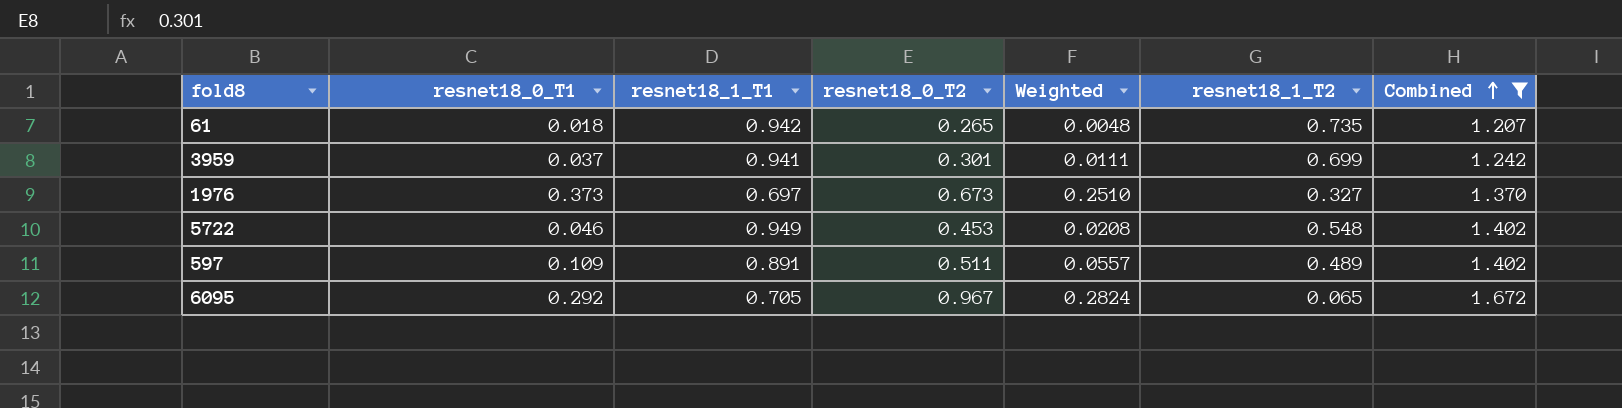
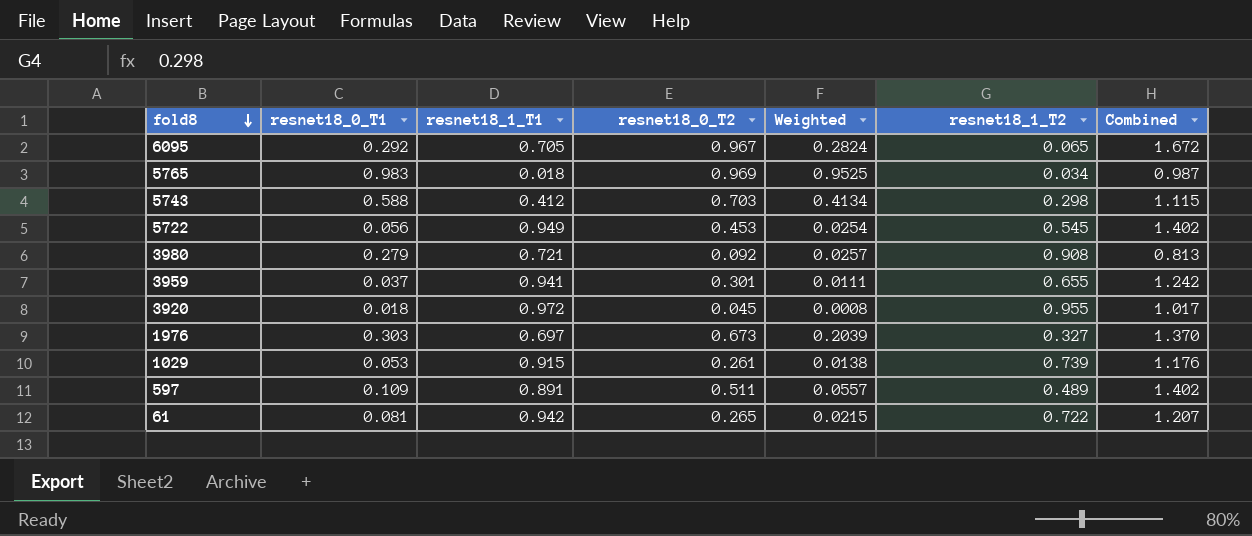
filter: Combined >= 1.207 -> none
row order: Combined ascending -> fold8 descending
5722 | resnet18_0_T1: 0.046 -> 0.056
5722 | Weighted: 0.0208 -> 0.0254
5722 | resnet18_1_T2: 0.548 -> 0.545
3959 | resnet18_1_T2: 0.699 -> 0.655
1976 | resnet18_0_T1: 0.373 -> 0.303
1976 | Weighted: 0.2510 -> 0.2039
61 | resnet18_0_T1: 0.018 -> 0.081
61 | Weighted: 0.0048 -> 0.0215
61 | resnet18_1_T2: 0.735 -> 0.722

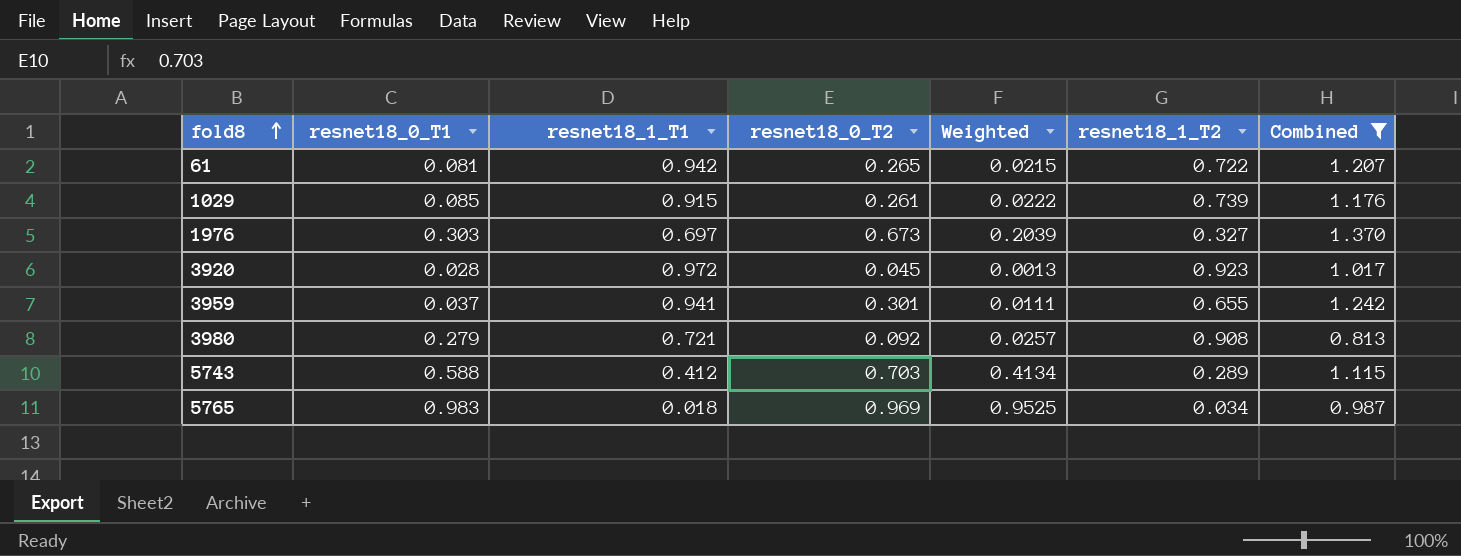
filter: none -> Combined <= 1.370
row order: fold8 descending -> fold8 ascending
1029 | resnet18_0_T1: 0.053 -> 0.085
1029 | Weighted: 0.0138 -> 0.0222
3920 | resnet18_0_T1: 0.018 -> 0.028
3920 | Weighted: 0.0008 -> 0.0013
3920 | resnet18_1_T2: 0.955 -> 0.923
5743 | resnet18_1_T2: 0.298 -> 0.289

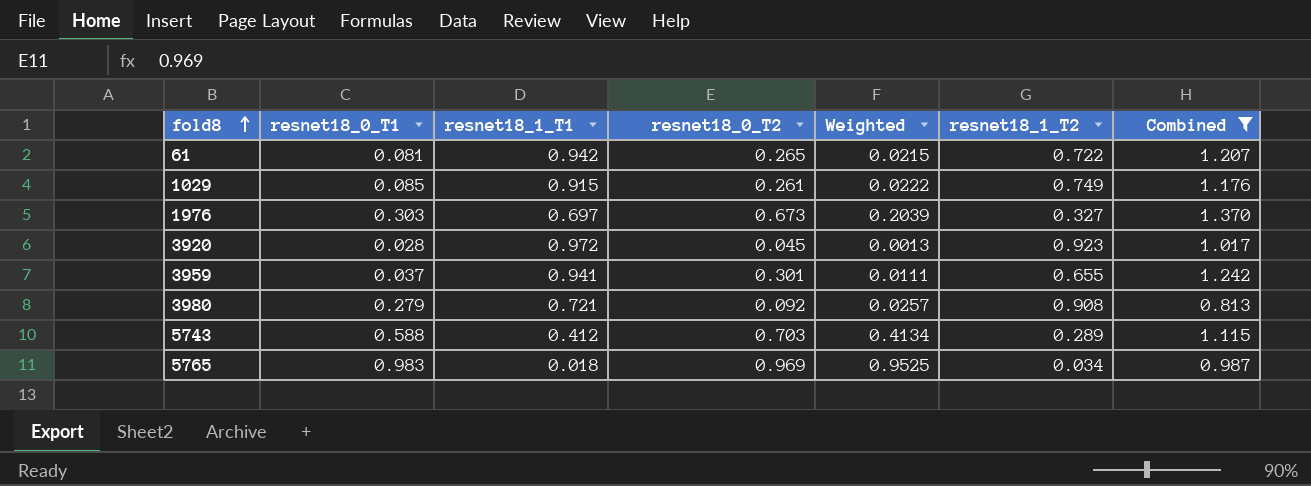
1029 | resnet18_1_T2: 0.739 -> 0.749

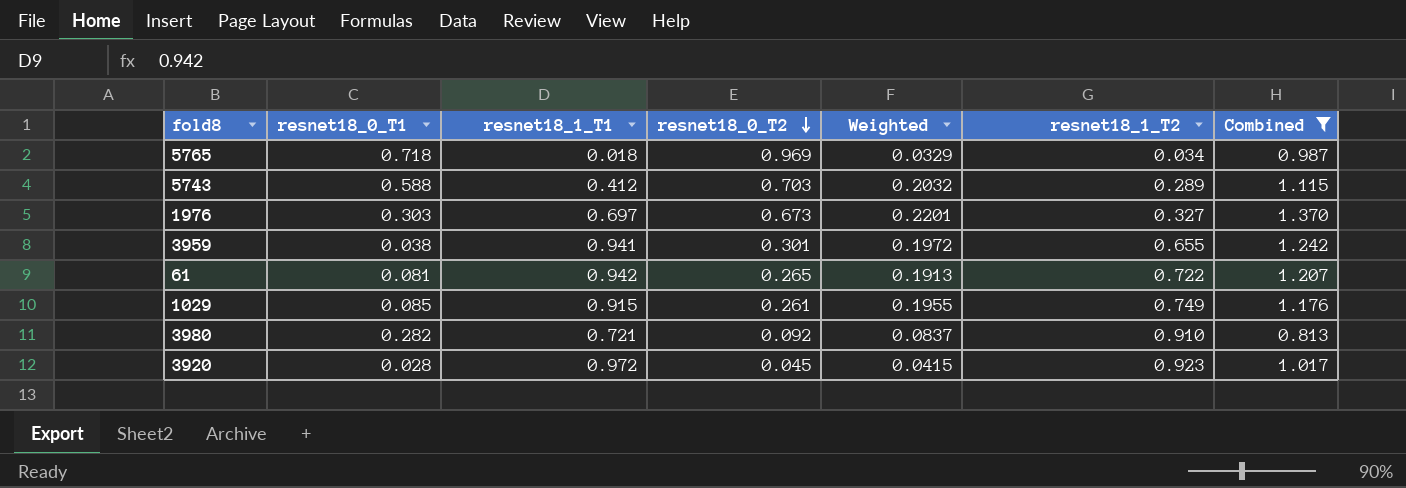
row order: fold8 ascending -> resnet18_0_T2 descending
column Weighted | formula: [resnet18_0_T1] * [resnet18_0_T2] -> [resnet18_0_T2] * [resnet18_1_T2]
5765 | resnet18_0_T1: 0.983 -> 0.718
3959 | resnet18_0_T1: 0.037 -> 0.038
3980 | resnet18_0_T1: 0.279 -> 0.282
3980 | resnet18_1_T2: 0.908 -> 0.910

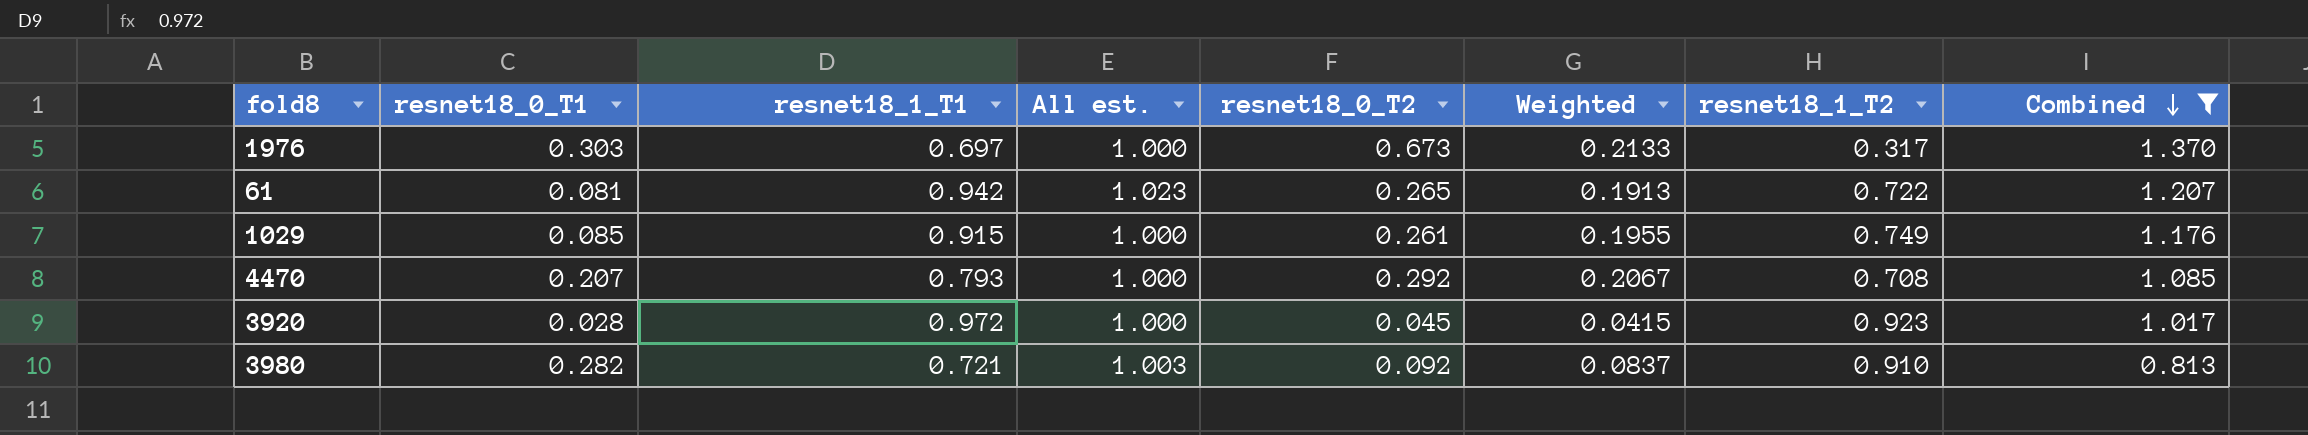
row order: resnet18_0_T2 descending -> Combined descending
column All est. | formula: none -> [resnet18_0_T1] + [resnet18_1_T1]
row 5765: 0.718 | 0.018 | 0.969 | 0.0329 | 0.034 | 0.987 -> none
row 5743: 0.588 | 0.412 | 0.703 | 0.2032 | 0.289 | 1.115 -> none
row 3959: 0.038 | 0.941 | 0.301 | 0.1972 | 0.655 | 1.242 -> none
1976 | Weighted: 0.2201 -> 0.2133
1976 | resnet18_1_T2: 0.327 -> 0.317
row 4470: none -> 0.207 | 0.793 | 1.000 | 0.292 | 0.2067 | 0.708 | 1.085

